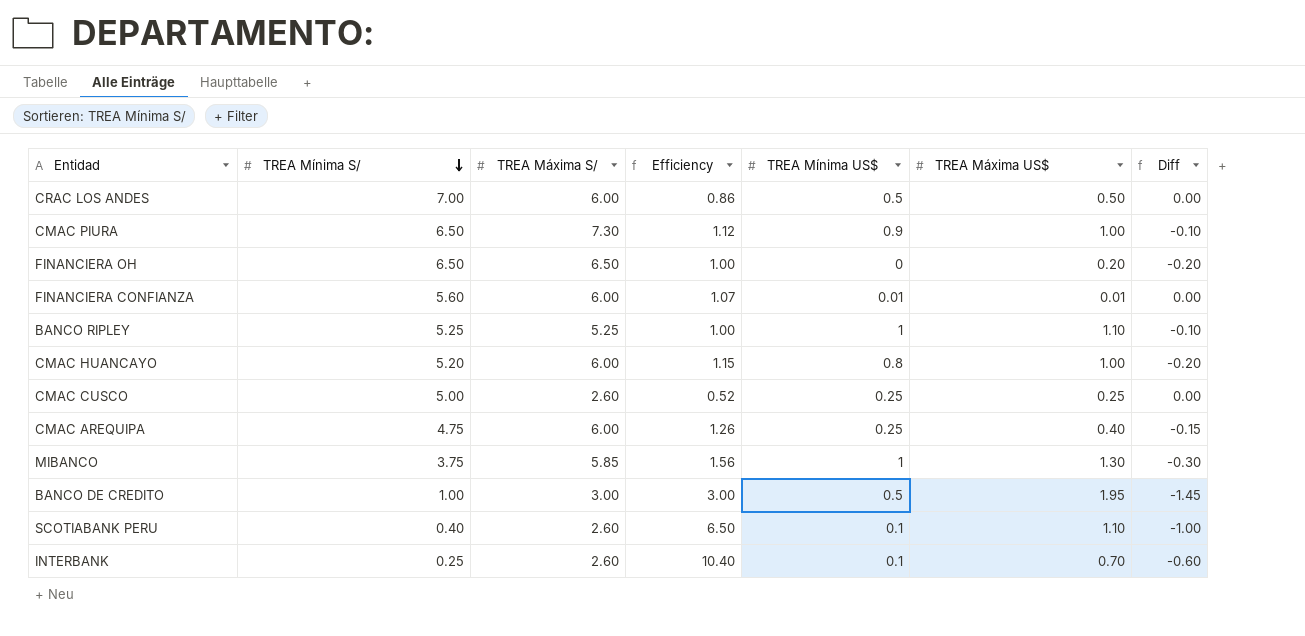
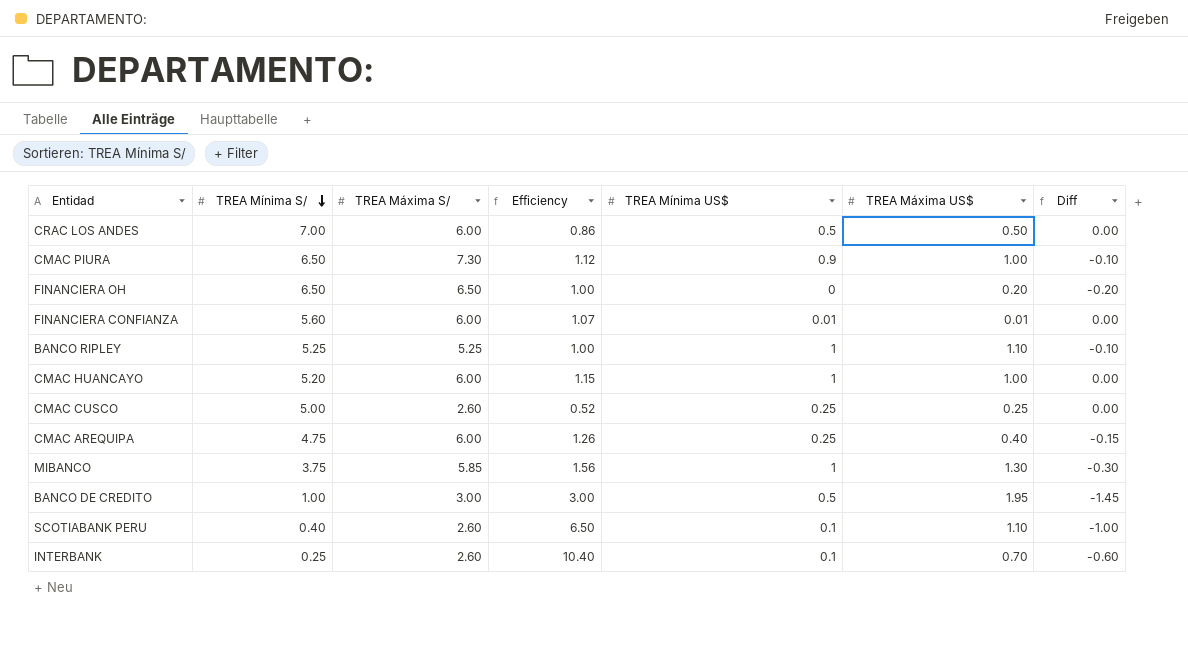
CMAC HUANCAYO | TREA Mínima US$: 0.8 -> 1
CMAC HUANCAYO | Diff: -0.20 -> 0.00

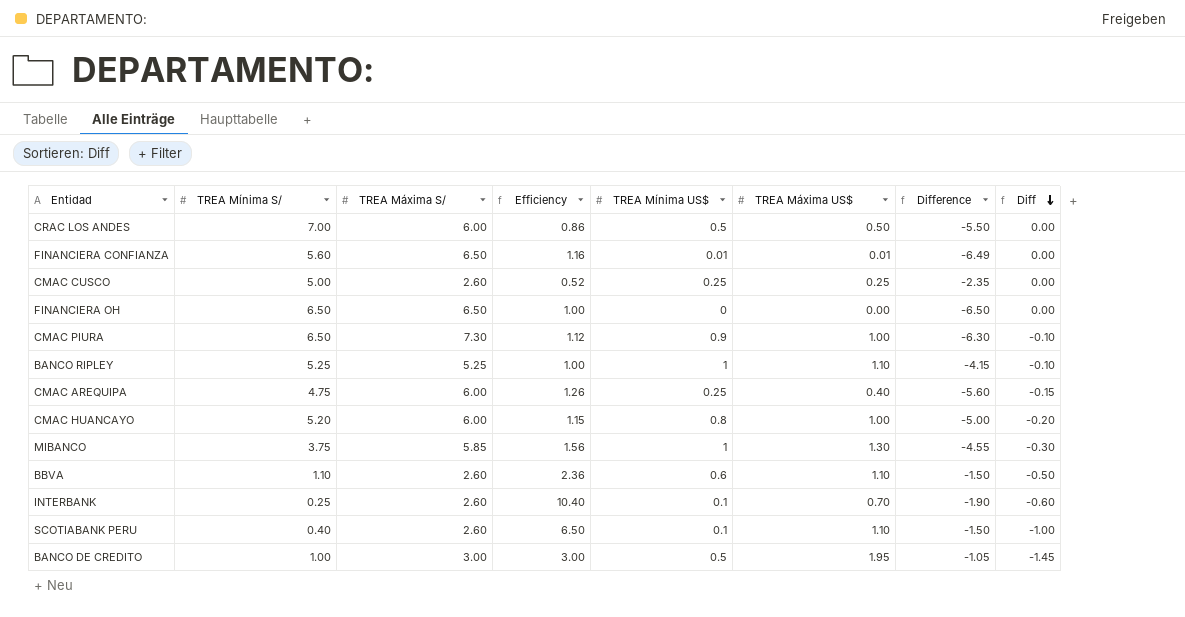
row order: TREA Mínima S/ descending -> Diff descending
column Difference | formula: none -> [TREA Máxima US$] - [TREA Máxima S/]
FINANCIERA CONFIANZA | TREA Máxima S/: 6.00 -> 6.50
FINANCIERA CONFIANZA | Efficiency: 1.07 -> 1.16
FINANCIERA OH | TREA Máxima US$: 0.20 -> 0.00
FINANCIERA OH | Diff: -0.20 -> 0.00
CMAC HUANCAYO | TREA Mínima US$: 1 -> 0.8
CMAC HUANCAYO | Diff: 0.00 -> -0.20
row BBVA: none -> 1.10 | 2.60 | 2.36 | 0.6 | 1.10 | -1.50 | -0.50

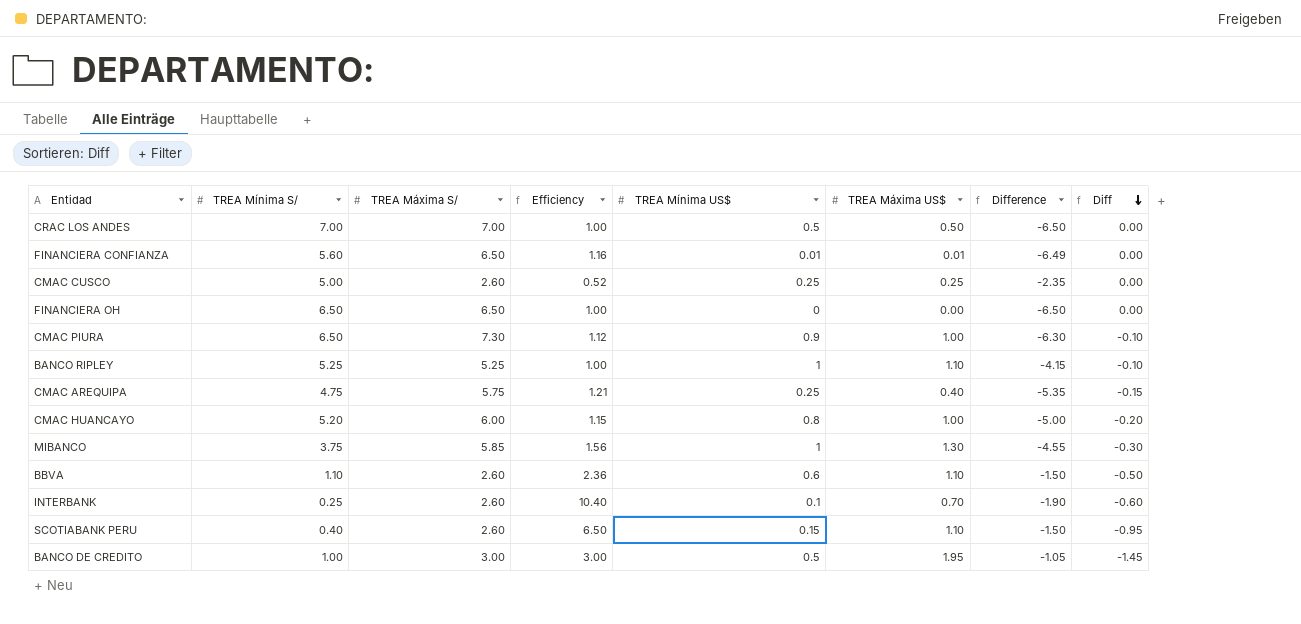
CRAC LOS ANDES | TREA Máxima S/: 6.00 -> 7.00
CRAC LOS ANDES | Efficiency: 0.86 -> 1.00
CRAC LOS ANDES | Difference: -5.50 -> -6.50
CMAC AREQUIPA | TREA Máxima S/: 6.00 -> 5.75
CMAC AREQUIPA | Efficiency: 1.26 -> 1.21
CMAC AREQUIPA | Difference: -5.60 -> -5.35
SCOTIABANK PERU | TREA Mínima US$: 0.1 -> 0.15
SCOTIABANK PERU | Diff: -1.00 -> -0.95

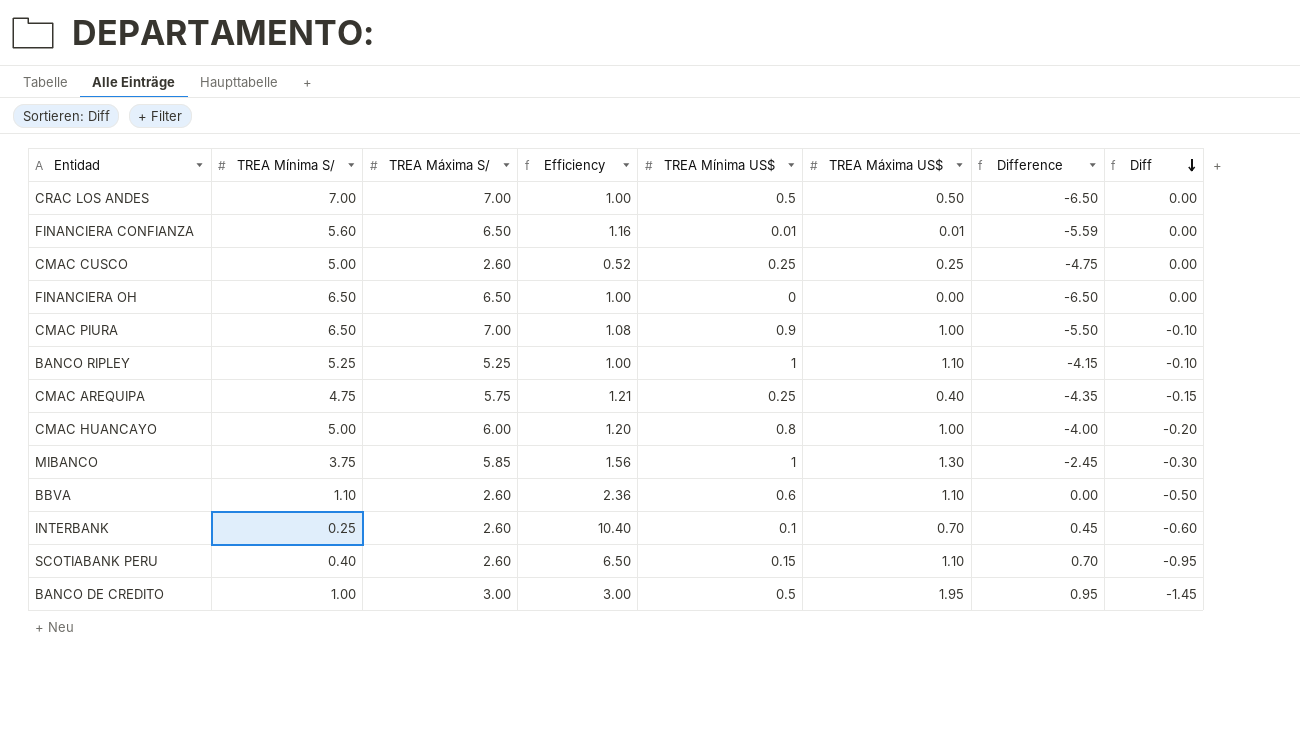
column Difference | formula: [TREA Máxima US$] - [TREA Máxima S/] -> [TREA Máxima US$] - [TREA Mínima S/]
CMAC PIURA | TREA Máxima S/: 7.30 -> 7.00
CMAC PIURA | Efficiency: 1.12 -> 1.08
CMAC HUANCAYO | TREA Mínima S/: 5.20 -> 5.00
CMAC HUANCAYO | Efficiency: 1.15 -> 1.20

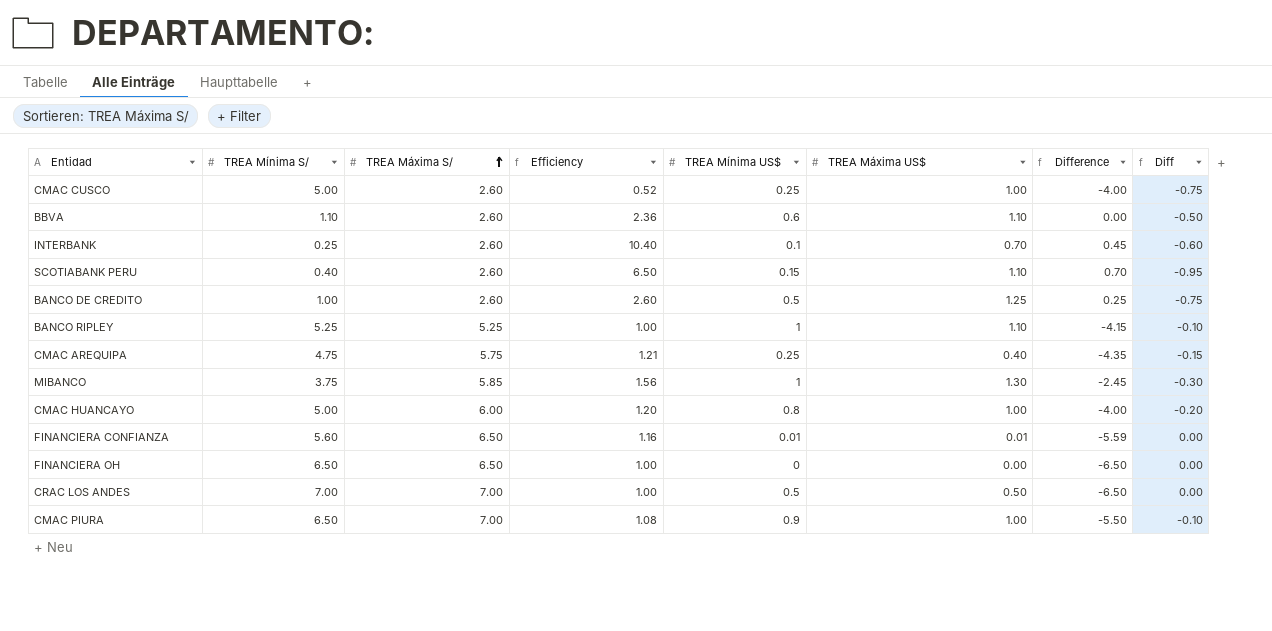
row order: Diff descending -> TREA Máxima S/ ascending
CMAC CUSCO | TREA Máxima US$: 0.25 -> 1.00
CMAC CUSCO | Difference: -4.75 -> -4.00
CMAC CUSCO | Diff: 0.00 -> -0.75
BANCO DE CREDITO | TREA Máxima S/: 3.00 -> 2.60
BANCO DE CREDITO | Efficiency: 3.00 -> 2.60
BANCO DE CREDITO | TREA Máxima US$: 1.95 -> 1.25
BANCO DE CREDITO | Difference: 0.95 -> 0.25
BANCO DE CREDITO | Diff: -1.45 -> -0.75

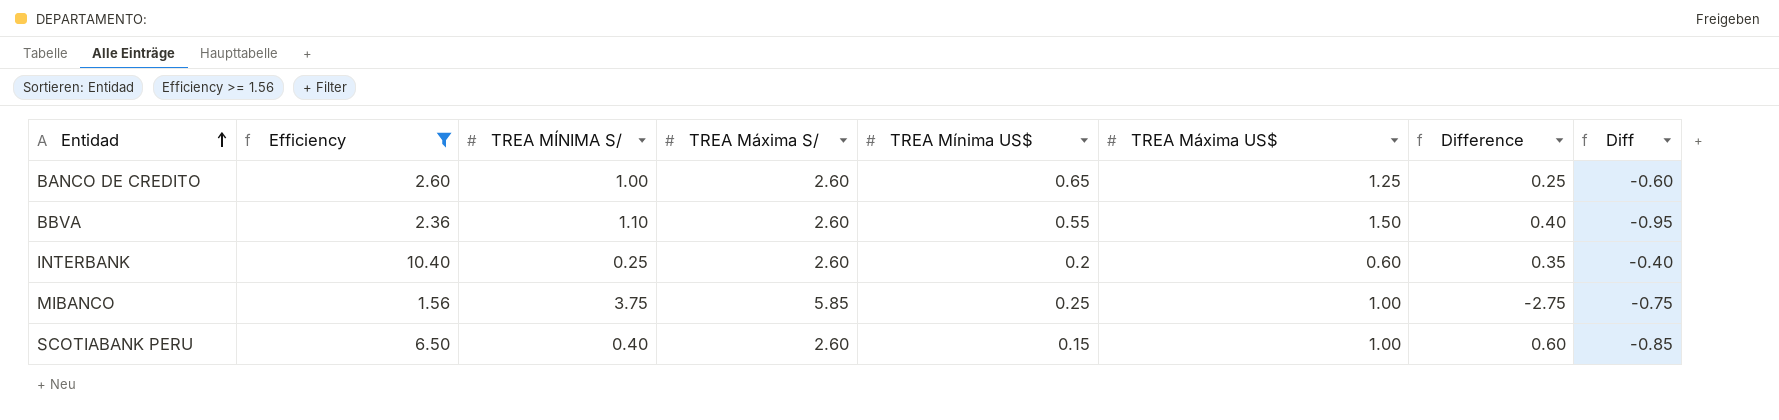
filter: none -> Efficiency >= 1.56
row order: TREA Máxima S/ ascending -> Entidad ascending
column Efficiency | position: 4 -> 2
column name: TREA Mínima S/ -> TREA MÍNIMA S/
BANCO DE CREDITO | TREA Mínima US$: 0.5 -> 0.65
BANCO DE CREDITO | Diff: -0.75 -> -0.60
BBVA | TREA Mínima US$: 0.6 -> 0.55
BBVA | TREA Máxima US$: 1.10 -> 1.50
BBVA | Difference: 0.00 -> 0.40
BBVA | Diff: -0.50 -> -0.95
INTERBANK | TREA Mínima US$: 0.1 -> 0.2
INTERBANK | TREA Máxima US$: 0.70 -> 0.60
INTERBANK | Difference: 0.45 -> 0.35
INTERBANK | Diff: -0.60 -> -0.40
MIBANCO | TREA Mínima US$: 1 -> 0.25
MIBANCO | TREA Máxima US$: 1.30 -> 1.00
MIBANCO | Difference: -2.45 -> -2.75
MIBANCO | Diff: -0.30 -> -0.75
SCOTIABANK PERU | TREA Máxima US$: 1.10 -> 1.00
SCOTIABANK PERU | Difference: 0.70 -> 0.60
SCOTIABANK PERU | Diff: -0.95 -> -0.85

